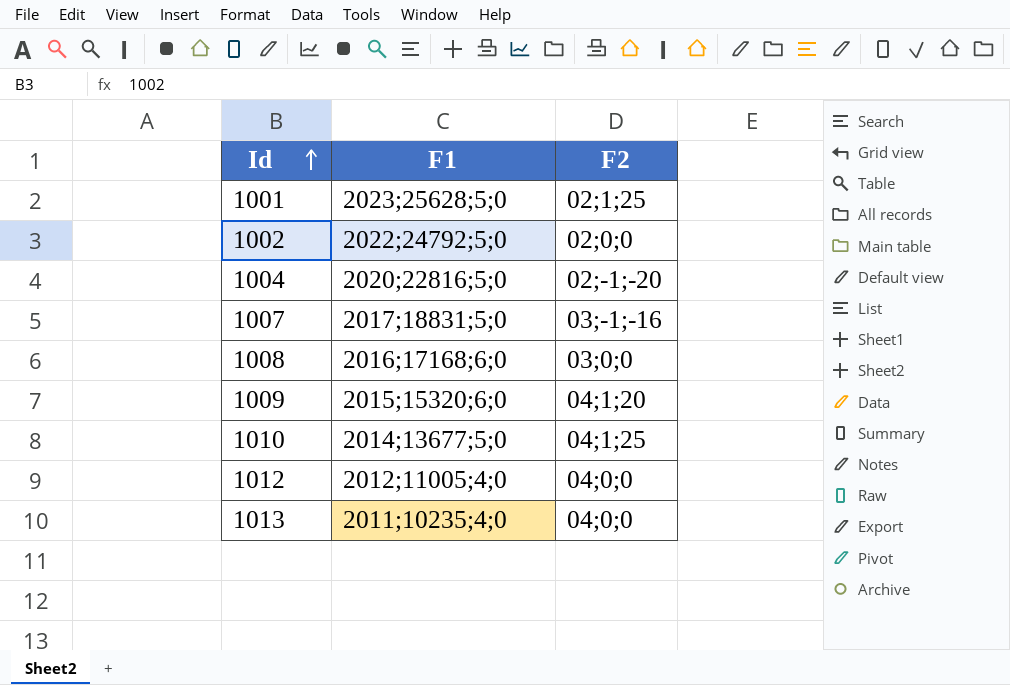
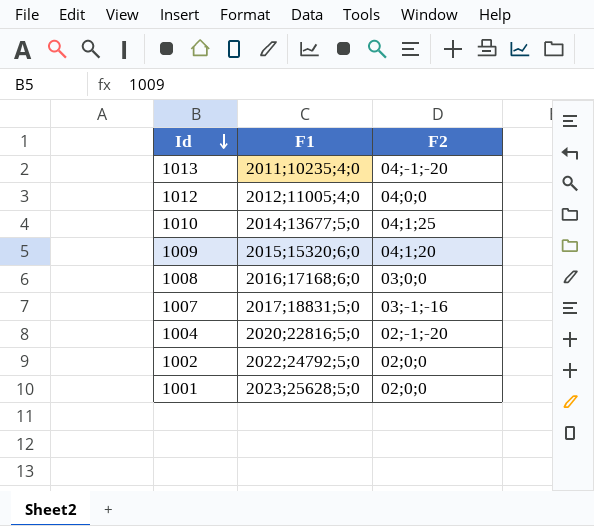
row order: Id ascending -> Id descending
1013 | F2: 04;0;0 -> 04;-1;-20
1001 | F2: 02;1;25 -> 02;0;0

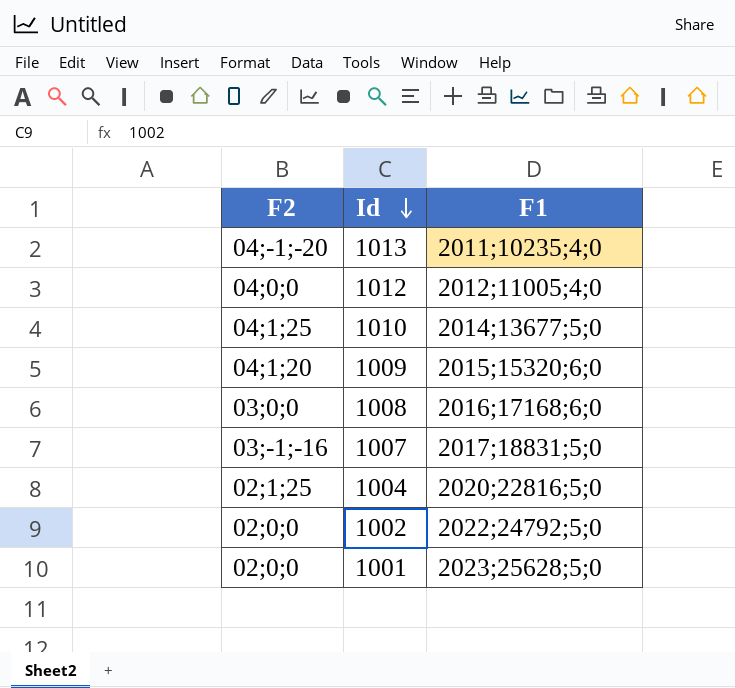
column F2 | position: 3 -> 1
1004 | F2: 02;-1;-20 -> 02;1;25

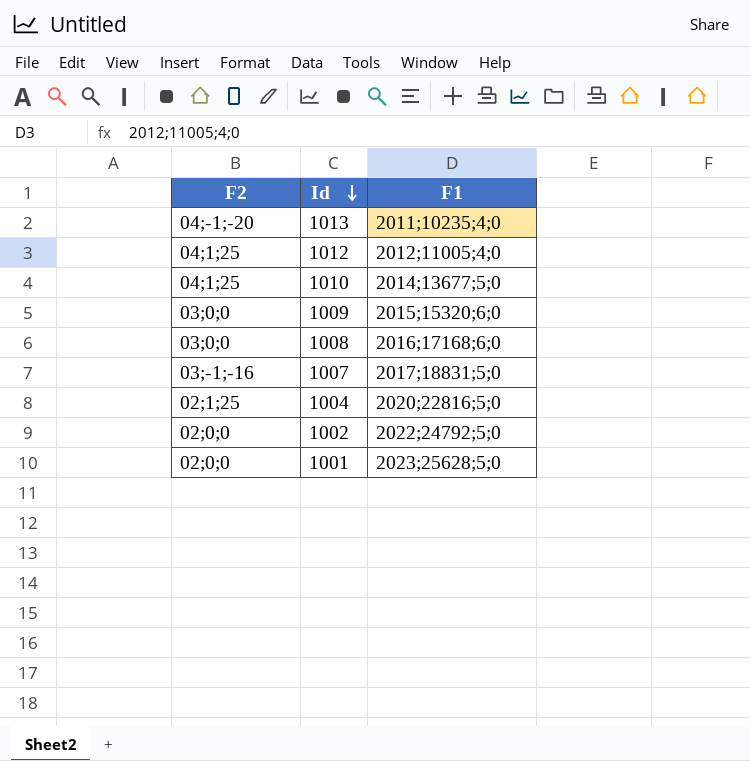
1012 | F2: 04;0;0 -> 04;1;25
1009 | F2: 04;1;20 -> 03;0;0

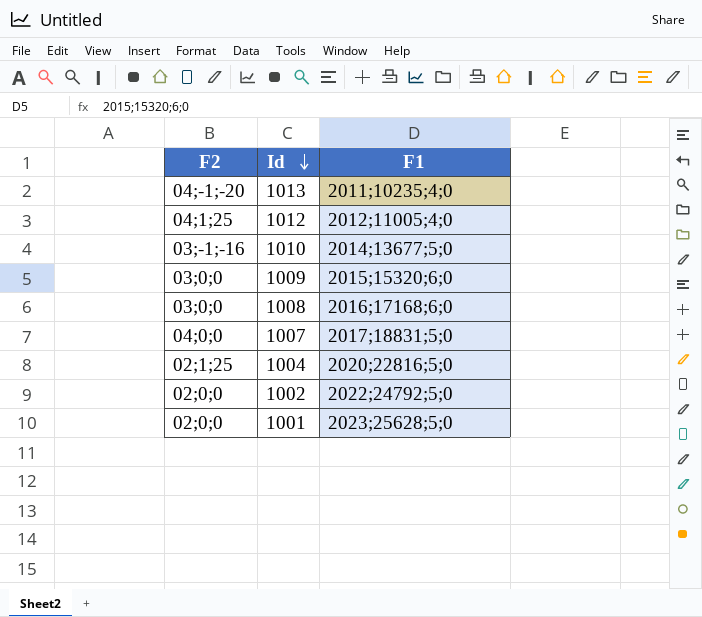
1010 | F2: 04;1;25 -> 03;-1;-16
1007 | F2: 03;-1;-16 -> 04;0;0

